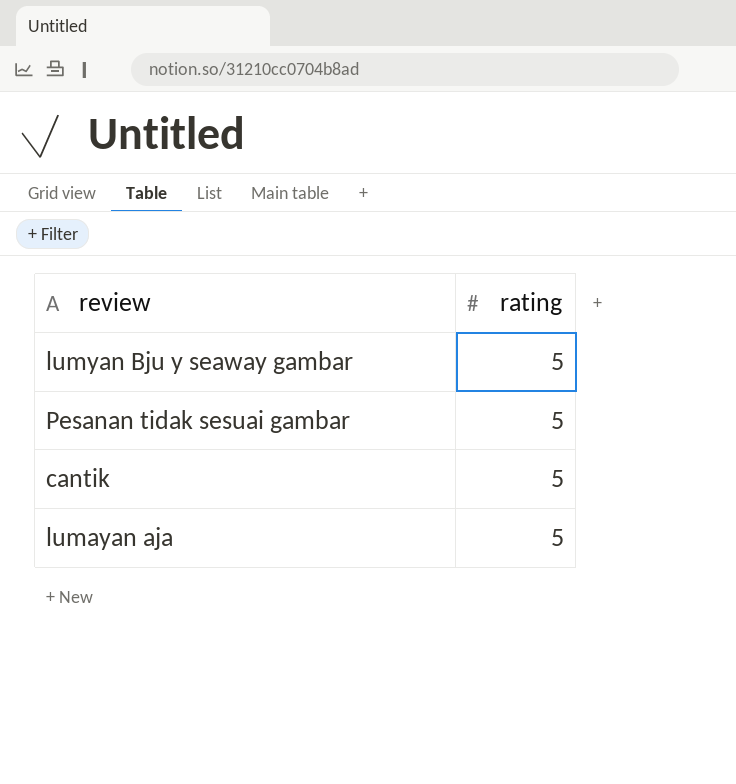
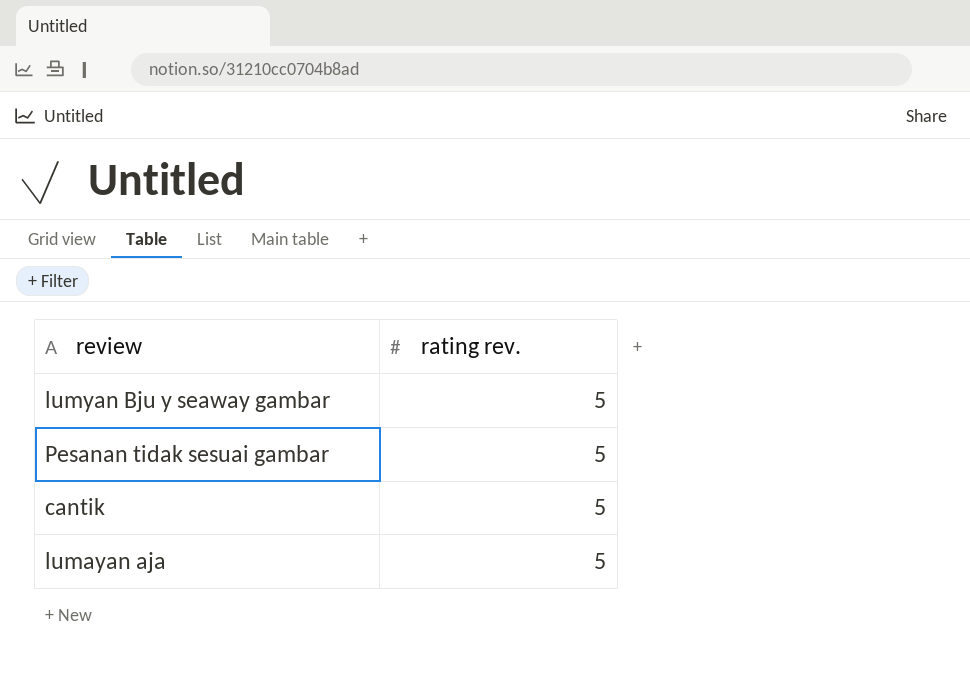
column name: rating -> rating rev.

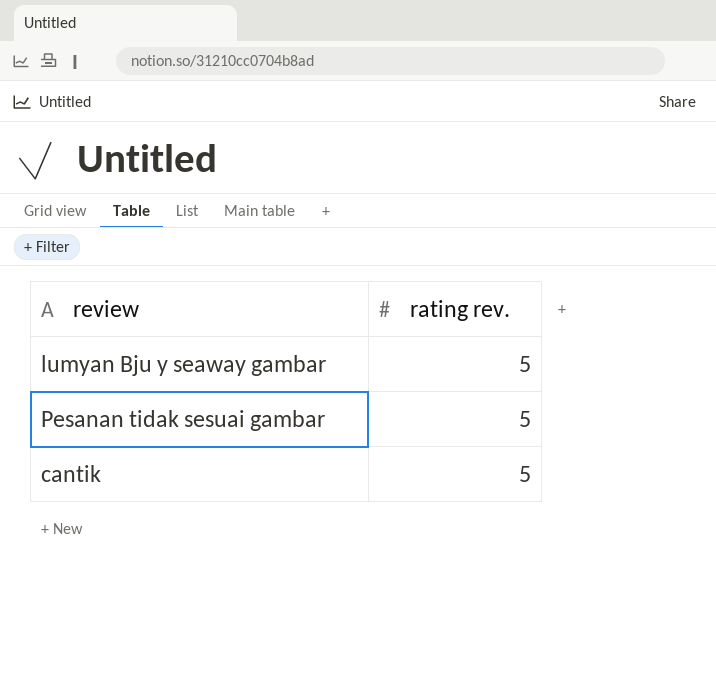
row lumayan aja: 5 -> none

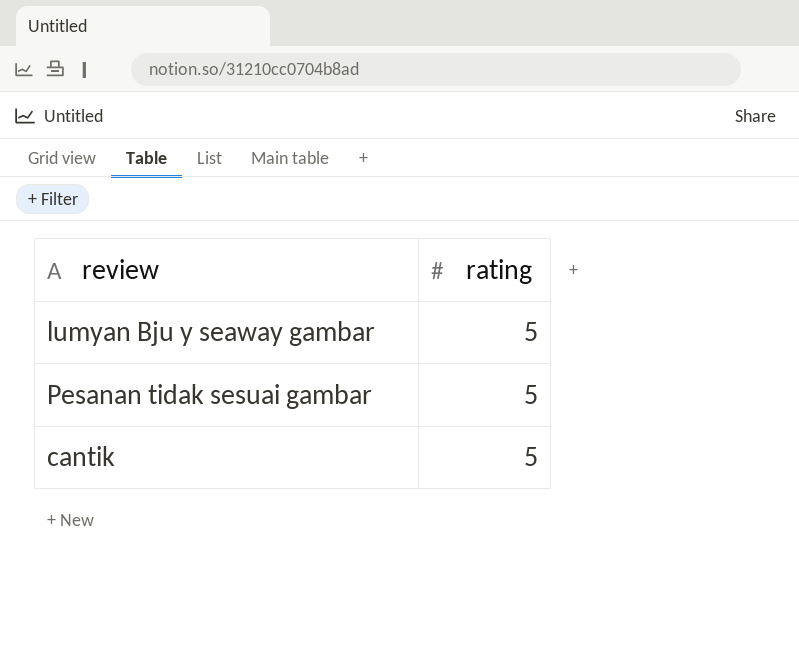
column name: rating rev. -> rating

